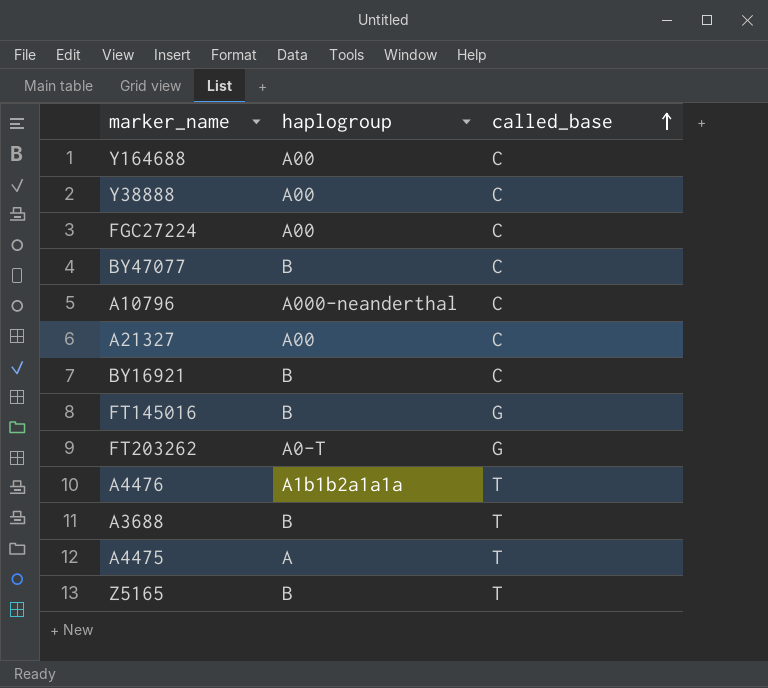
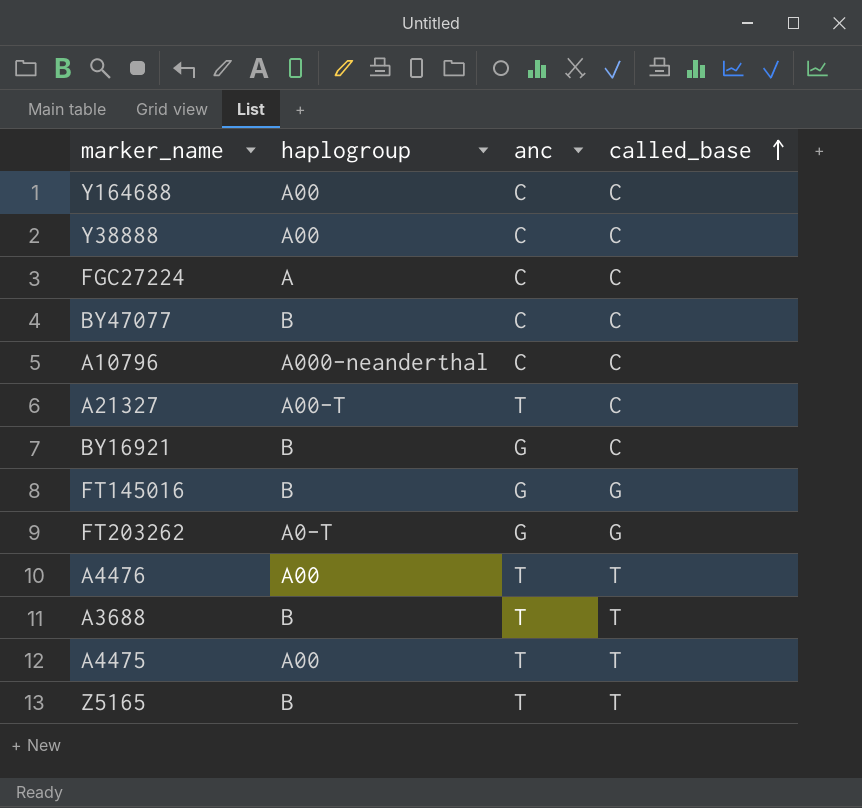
column anc | position: none -> 3
FGC27224 | haplogroup: A00 -> A
A21327 | haplogroup: A00 -> A00-T
A4476 | haplogroup: A1b1b2a1a1a -> A00
A4475 | haplogroup: A -> A00

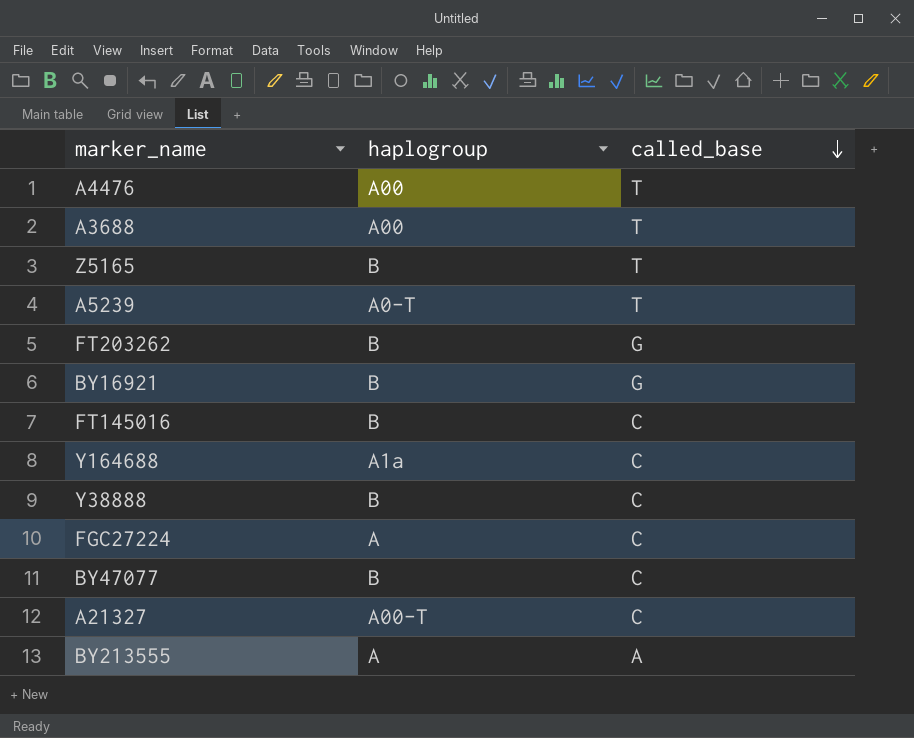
row order: called_base ascending -> called_base descending
column anc | position: 3 -> none
row A10796: A000-neanderthal | C | C -> none
row A4475: A00 | T | T -> none
A3688 | haplogroup: B -> A00
row A5239: none -> A0-T | T
FT203262 | haplogroup: A0-T -> B
BY16921 | called_base: C -> G
FT145016 | called_base: G -> C
Y164688 | haplogroup: A00 -> A1a
Y38888 | haplogroup: A00 -> B
row BY213555: none -> A | A

